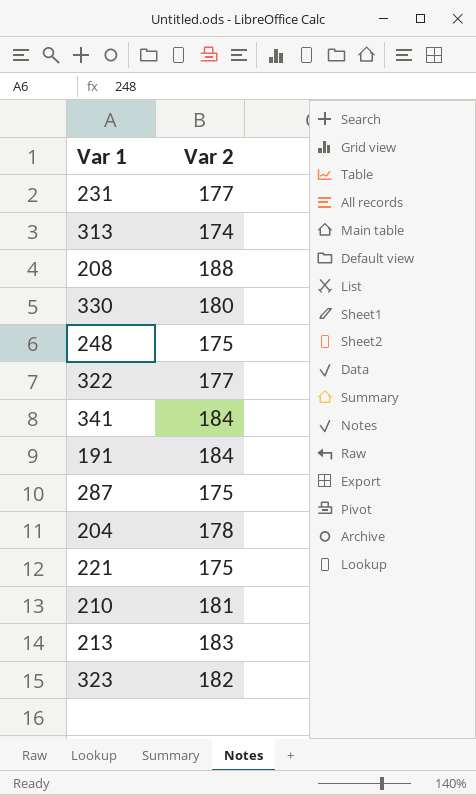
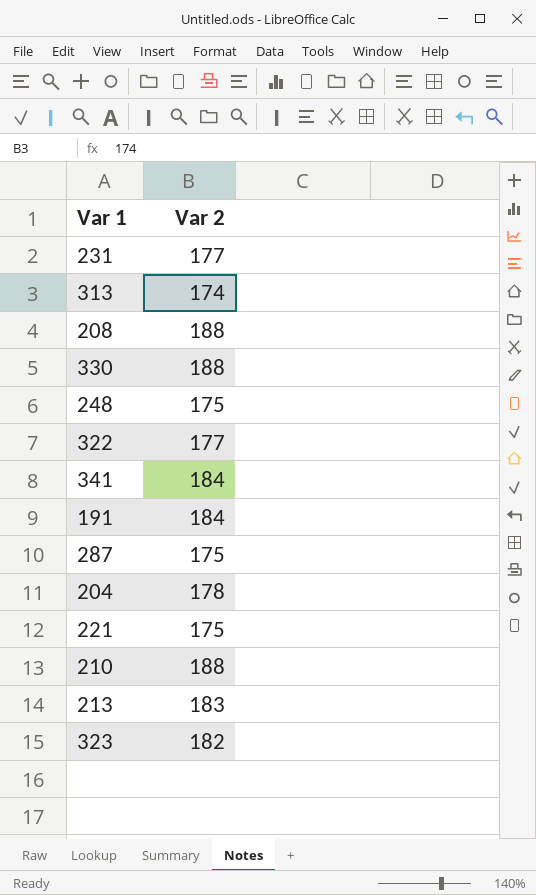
330 | Var 2: 180 -> 188
210 | Var 2: 181 -> 188

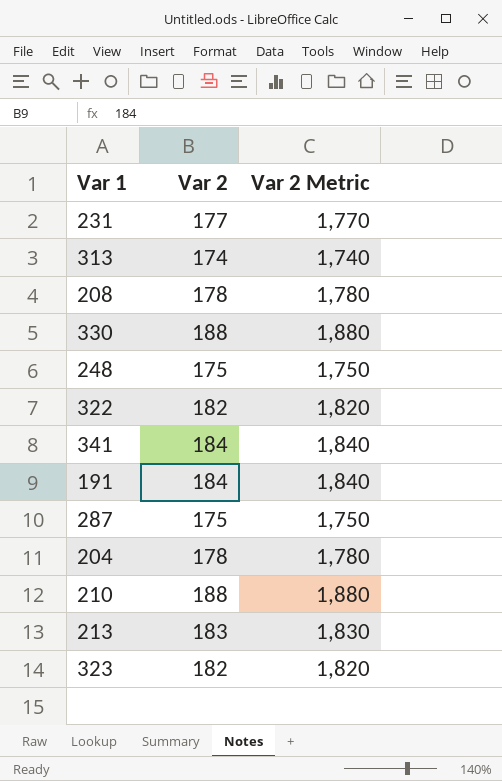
column Var 2 Metric | formula: none -> [Var 2] * 10
row 221: 175 -> none
208 | Var 2: 188 -> 178
322 | Var 2: 177 -> 182

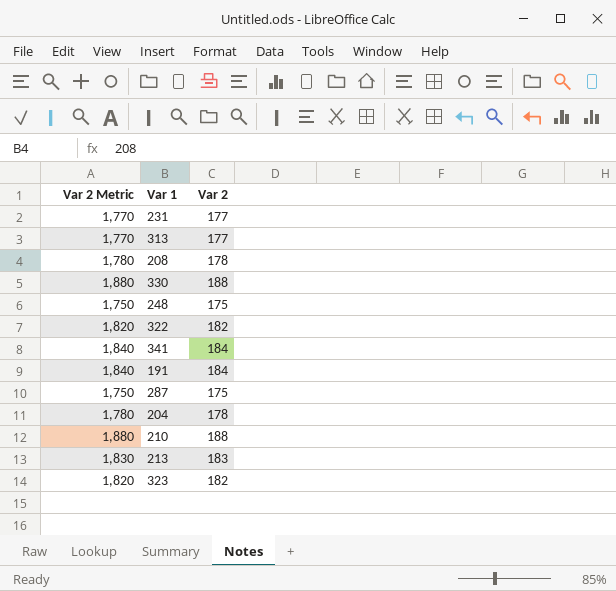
column Var 2 Metric | position: 3 -> 1
313 | Var 2 Metric: 1,740 -> 1,770
313 | Var 2: 174 -> 177

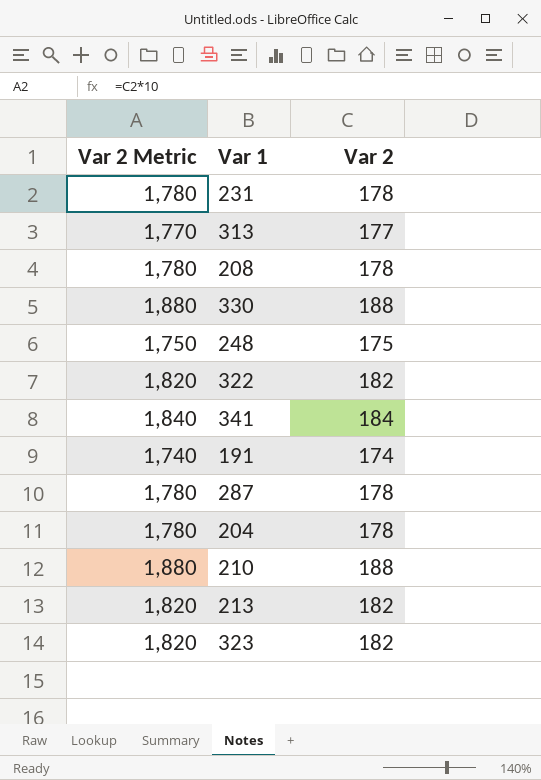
231 | Var 2 Metric: 1,770 -> 1,780
231 | Var 2: 177 -> 178
191 | Var 2 Metric: 1,840 -> 1,740
191 | Var 2: 184 -> 174
287 | Var 2 Metric: 1,750 -> 1,780
287 | Var 2: 175 -> 178
213 | Var 2 Metric: 1,830 -> 1,820
213 | Var 2: 183 -> 182

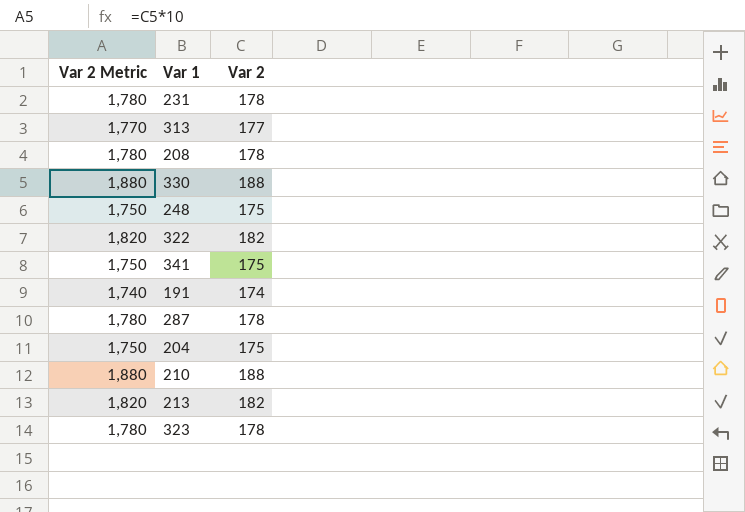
341 | Var 2 Metric: 1,840 -> 1,750
341 | Var 2: 184 -> 175
204 | Var 2 Metric: 1,780 -> 1,750
204 | Var 2: 178 -> 175
323 | Var 2 Metric: 1,820 -> 1,780
323 | Var 2: 182 -> 178

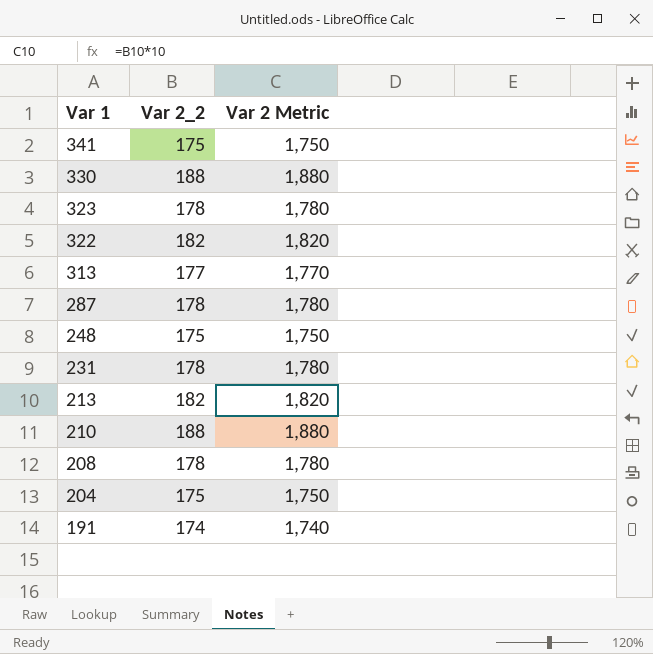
row order: none -> Var 1 descending
column name: Var 2 -> Var 2_2
column Var 2 Metric | position: 1 -> 3

